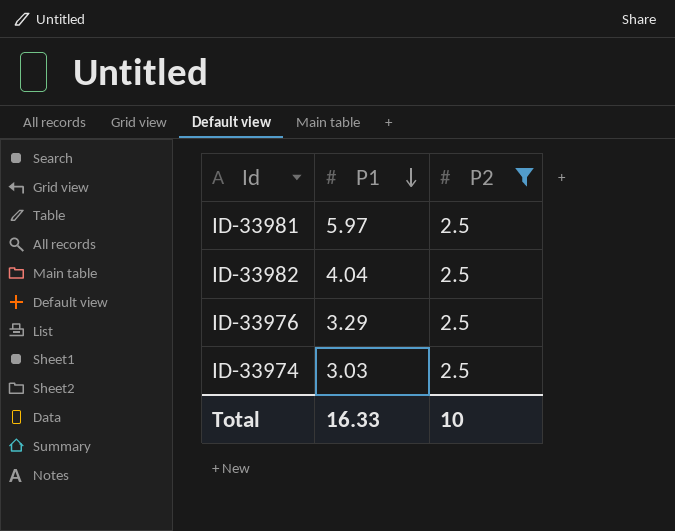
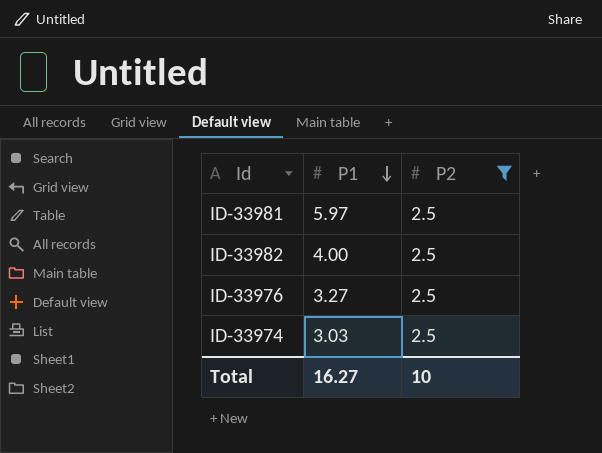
ID-33982 | P1: 4.04 -> 4.00
ID-33976 | P1: 3.29 -> 3.27
Total | P1: 16.33 -> 16.27

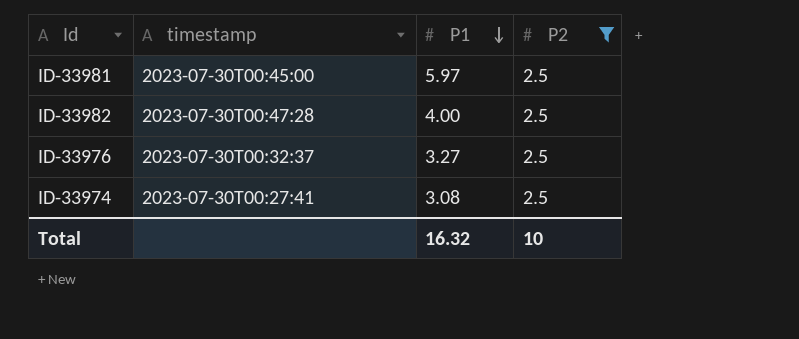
column timestamp | position: none -> 2
ID-33974 | P1: 3.03 -> 3.08
Total | P1: 16.27 -> 16.32

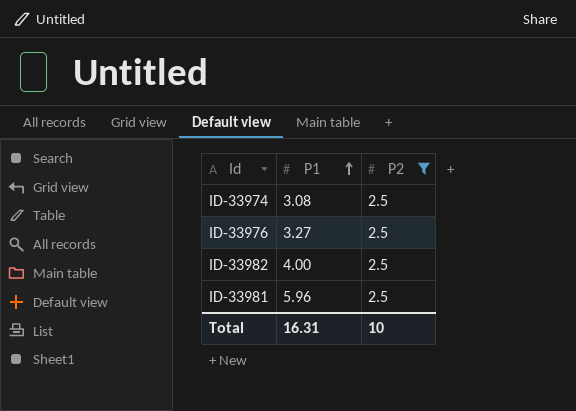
row order: P1 descending -> P1 ascending
column timestamp | position: 2 -> none
ID-33981 | P1: 5.97 -> 5.96
Total | P1: 16.32 -> 16.31

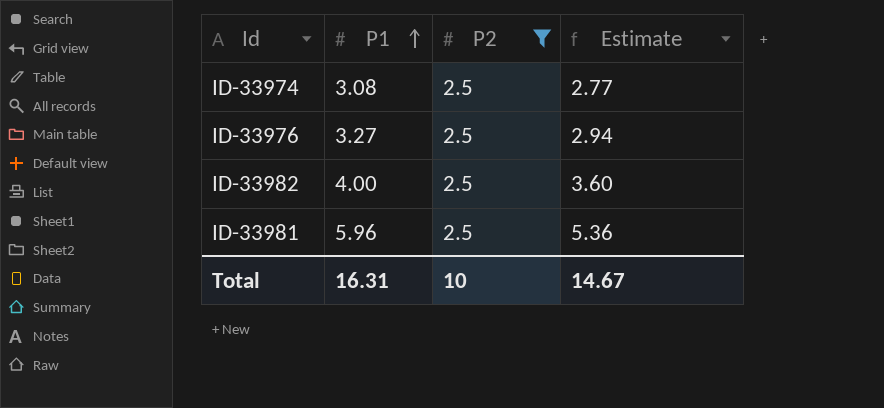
column Estimate | formula: none -> [P1] * 0.9

